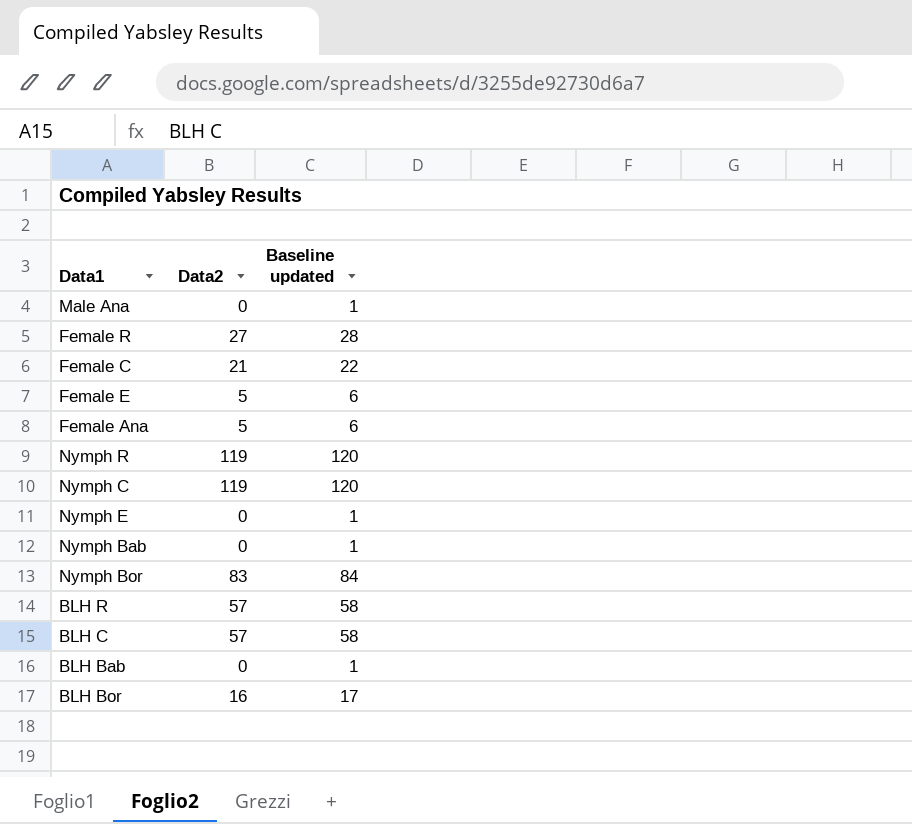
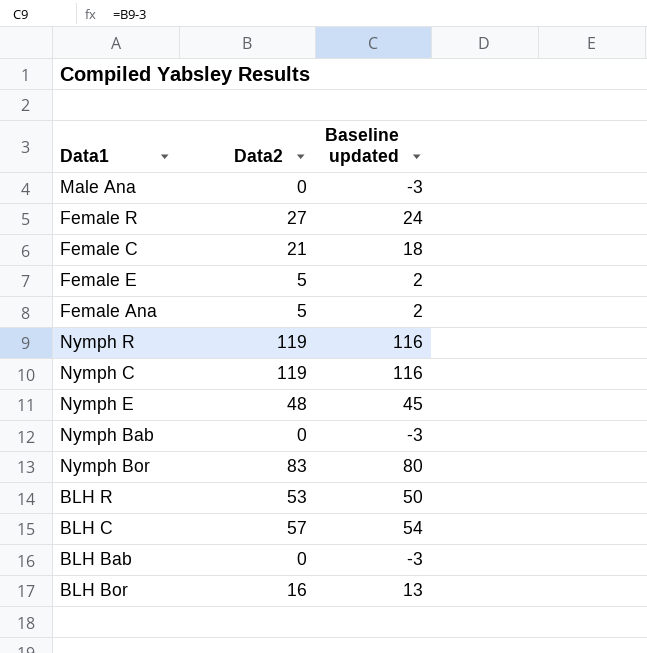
column Baseline updated | formula: [Data2] + 1 -> [Data2] - 3
Nymph E | Data2: 0 -> 48
BLH R | Data2: 57 -> 53

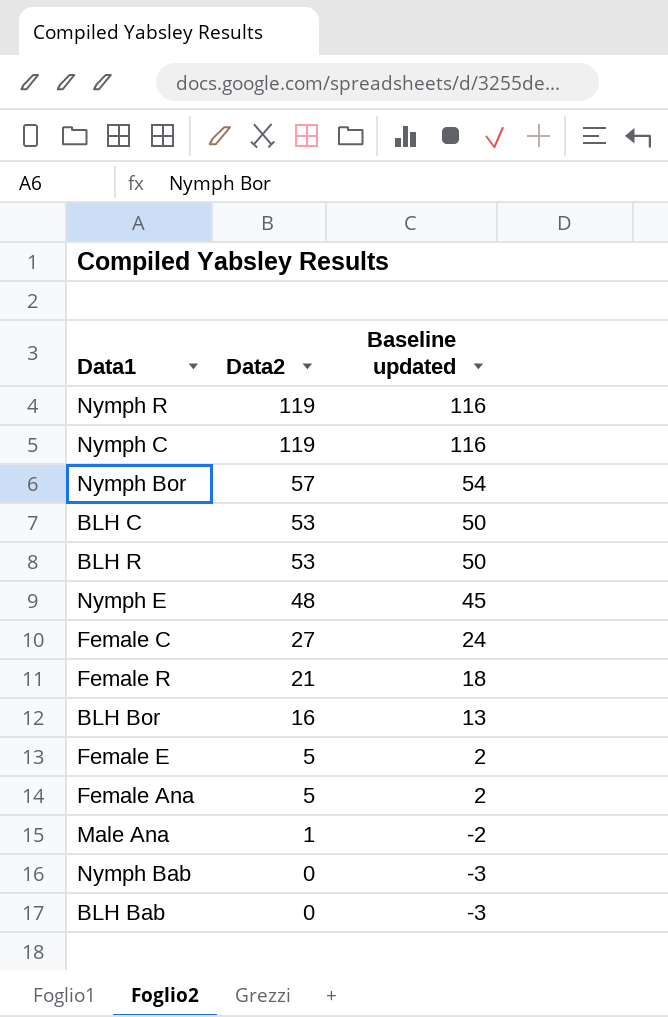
row order: none -> Data2 descending
Nymph Bor | Data2: 83 -> 57
Nymph Bor | Baseline updated: 80 -> 54
BLH C | Data2: 57 -> 53
BLH C | Baseline updated: 54 -> 50
Female C | Data2: 21 -> 27
Female C | Baseline updated: 18 -> 24
Female R | Data2: 27 -> 21
Female R | Baseline updated: 24 -> 18
Male Ana | Data2: 0 -> 1
Male Ana | Baseline updated: -3 -> -2

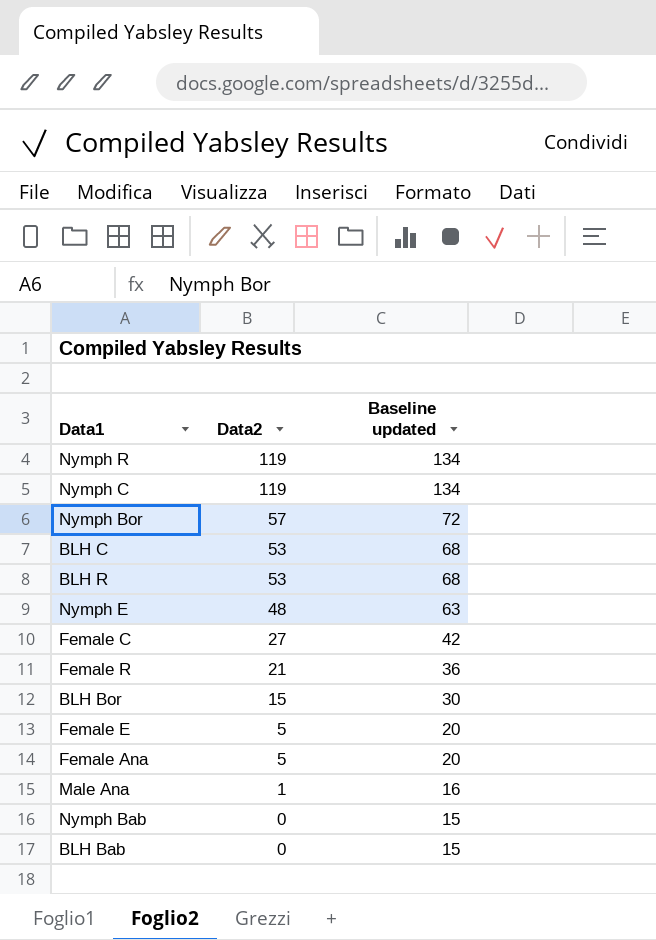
column Baseline updated | formula: [Data2] - 3 -> [Data2] + 15
BLH Bor | Data2: 16 -> 15

